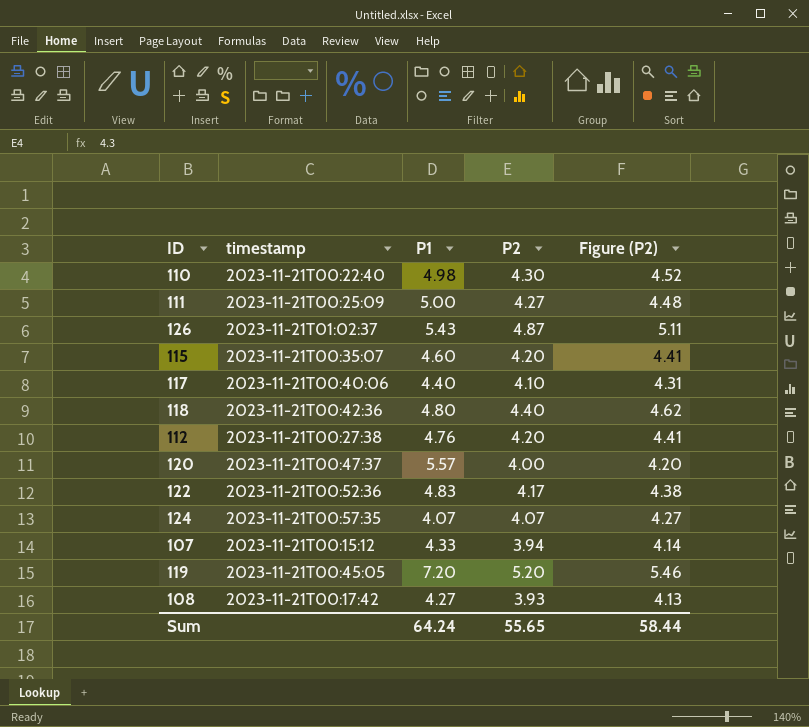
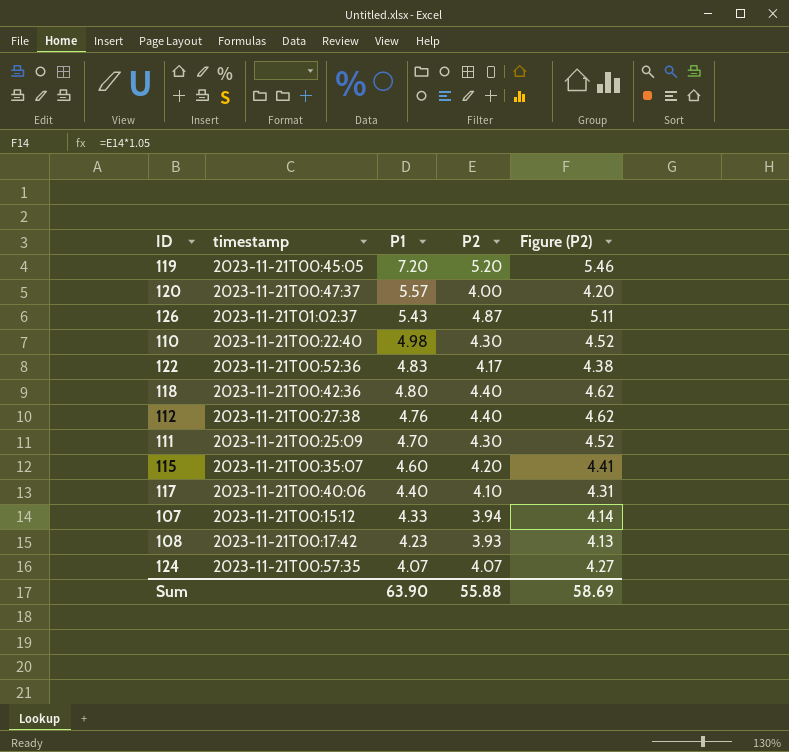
row order: none -> P1 descending
112 | P2: 4.20 -> 4.40
112 | Figure (P2): 4.41 -> 4.62
111 | P1: 5.00 -> 4.70
111 | P2: 4.27 -> 4.30
111 | Figure (P2): 4.48 -> 4.52
108 | P1: 4.27 -> 4.23
Sum | P1: 64.24 -> 63.90
Sum | P2: 55.65 -> 55.88
Sum | Figure (P2): 58.44 -> 58.69

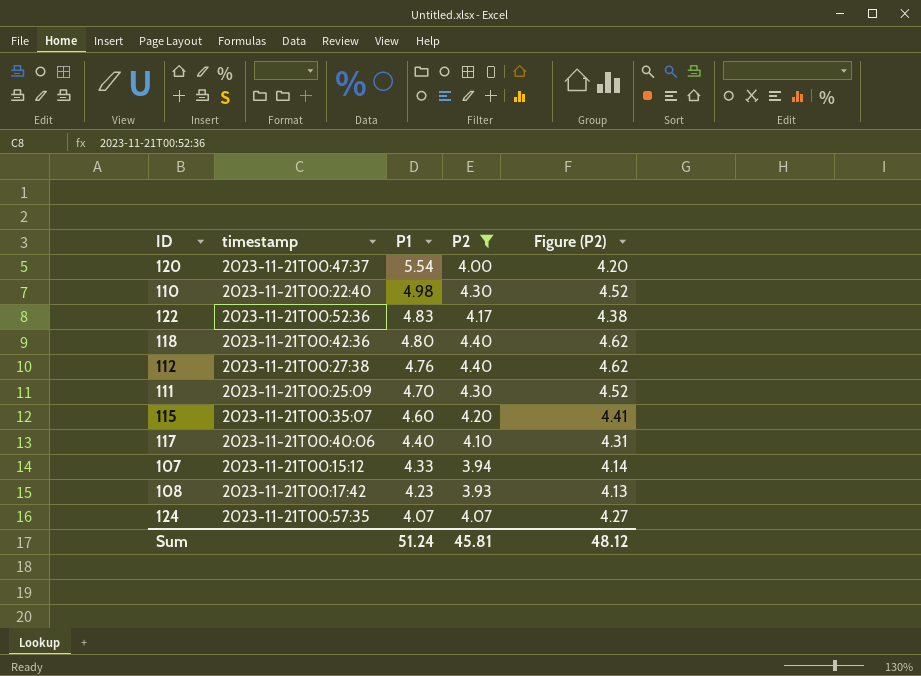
filter: none -> P2 <= 4.40
120 | P1: 5.57 -> 5.54
Sum | P1: 63.90 -> 51.24
Sum | P2: 55.88 -> 45.81
Sum | Figure (P2): 58.69 -> 48.12

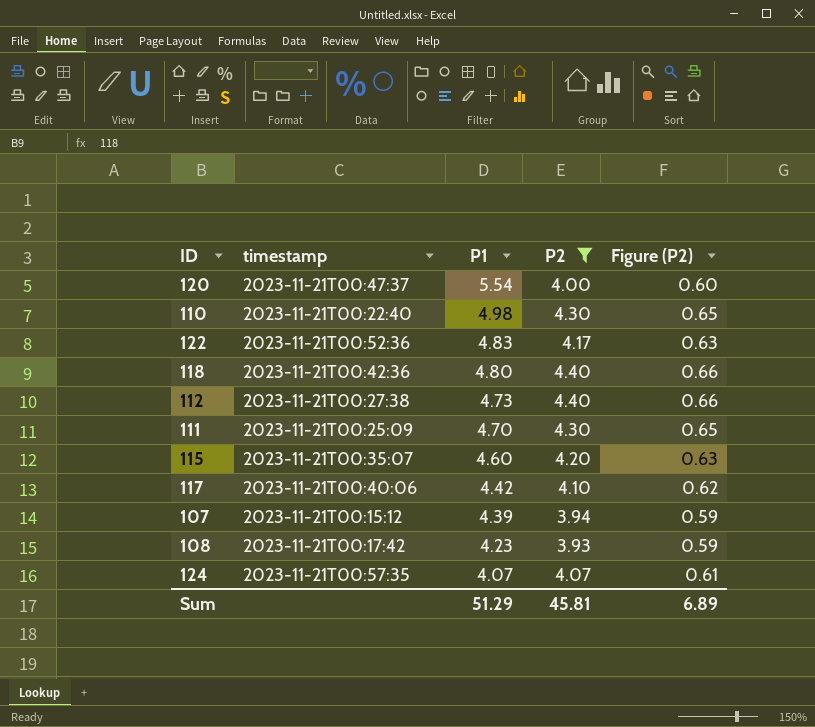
column Figure (P2) | formula: [P2] * 1.05 -> [P2] * 0.15
112 | P1: 4.76 -> 4.73
117 | P1: 4.40 -> 4.42
107 | P1: 4.33 -> 4.39
Sum | P1: 51.24 -> 51.29
Sum | Figure (P2): 48.12 -> 6.89

